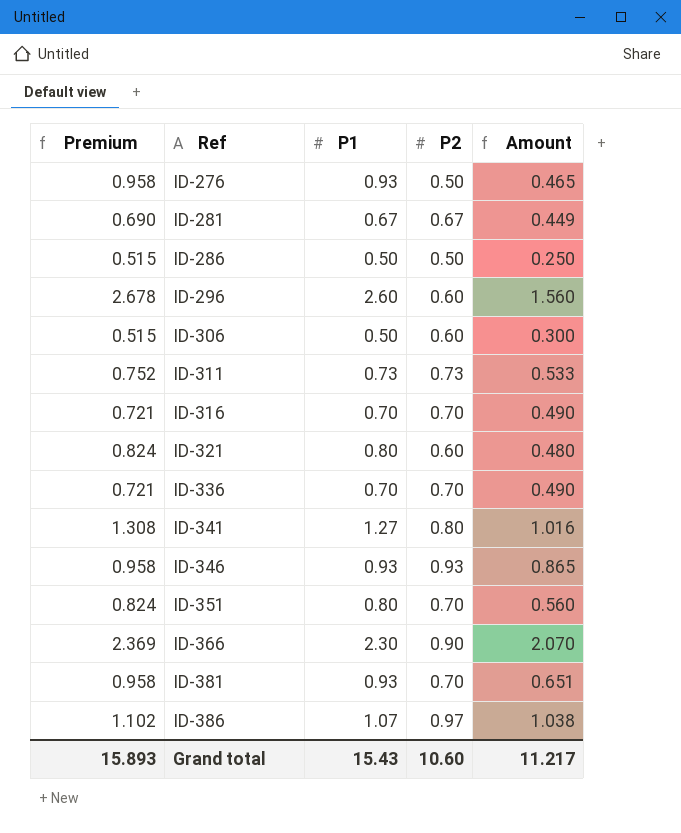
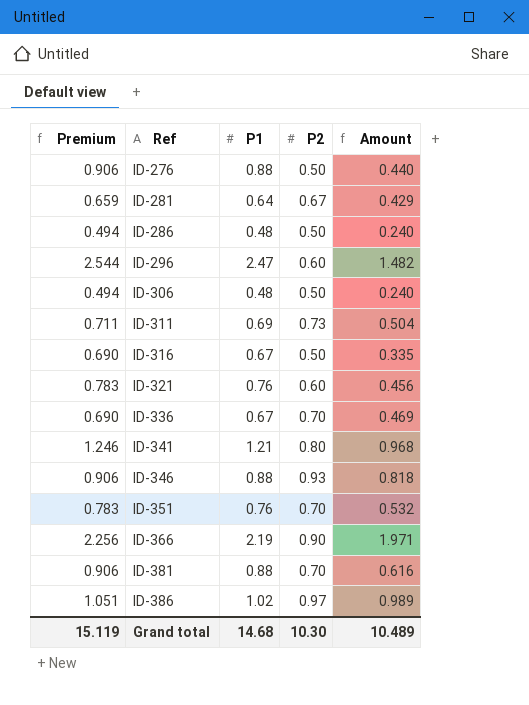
ID-276 | Premium: 0.958 -> 0.906
ID-276 | P1: 0.93 -> 0.88
ID-276 | Amount: 0.465 -> 0.440
ID-281 | Premium: 0.690 -> 0.659
ID-281 | P1: 0.67 -> 0.64
ID-281 | Amount: 0.449 -> 0.429
ID-286 | Premium: 0.515 -> 0.494
ID-286 | P1: 0.50 -> 0.48
ID-286 | Amount: 0.250 -> 0.240
ID-296 | Premium: 2.678 -> 2.544
ID-296 | P1: 2.60 -> 2.47
ID-296 | Amount: 1.560 -> 1.482
ID-306 | Premium: 0.515 -> 0.494
ID-306 | P1: 0.50 -> 0.48
ID-306 | P2: 0.60 -> 0.50
ID-306 | Amount: 0.300 -> 0.240
ID-311 | Premium: 0.752 -> 0.711
ID-311 | P1: 0.73 -> 0.69
ID-311 | Amount: 0.533 -> 0.504
ID-316 | Premium: 0.721 -> 0.690
ID-316 | P1: 0.70 -> 0.67
ID-316 | P2: 0.70 -> 0.50
ID-316 | Amount: 0.490 -> 0.335
ID-321 | Premium: 0.824 -> 0.783
ID-321 | P1: 0.80 -> 0.76
ID-321 | Amount: 0.480 -> 0.456
ID-336 | Premium: 0.721 -> 0.690
ID-336 | P1: 0.70 -> 0.67
ID-336 | Amount: 0.490 -> 0.469
ID-341 | Premium: 1.308 -> 1.246
ID-341 | P1: 1.27 -> 1.21
ID-341 | Amount: 1.016 -> 0.968
ID-346 | Premium: 0.958 -> 0.906
ID-346 | P1: 0.93 -> 0.88
ID-346 | Amount: 0.865 -> 0.818
ID-351 | Premium: 0.824 -> 0.783
ID-351 | P1: 0.80 -> 0.76
ID-351 | Amount: 0.560 -> 0.532
ID-366 | Premium: 2.369 -> 2.256
ID-366 | P1: 2.30 -> 2.19
ID-366 | Amount: 2.070 -> 1.971
ID-381 | Premium: 0.958 -> 0.906
ID-381 | P1: 0.93 -> 0.88
ID-381 | Amount: 0.651 -> 0.616
ID-386 | Premium: 1.102 -> 1.051
ID-386 | P1: 1.07 -> 1.02
ID-386 | Amount: 1.038 -> 0.989
Grand total | Premium: 15.893 -> 15.119
Grand total | P1: 15.43 -> 14.68
Grand total | P2: 10.60 -> 10.30
Grand total | Amount: 11.217 -> 10.489

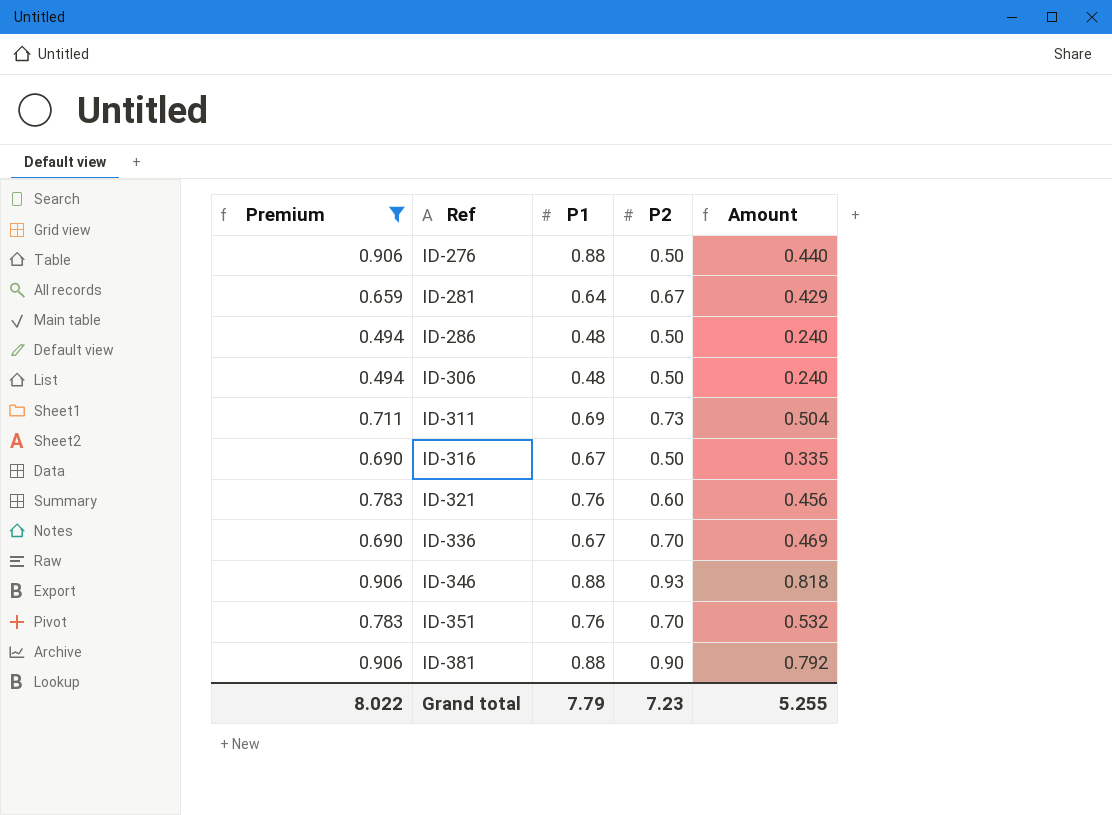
filter: none -> Premium <= 0.906
ID-381 | P2: 0.70 -> 0.90
ID-381 | Amount: 0.616 -> 0.792
Grand total | Premium: 15.119 -> 8.022
Grand total | P1: 14.68 -> 7.79
Grand total | P2: 10.30 -> 7.23
Grand total | Amount: 10.489 -> 5.255

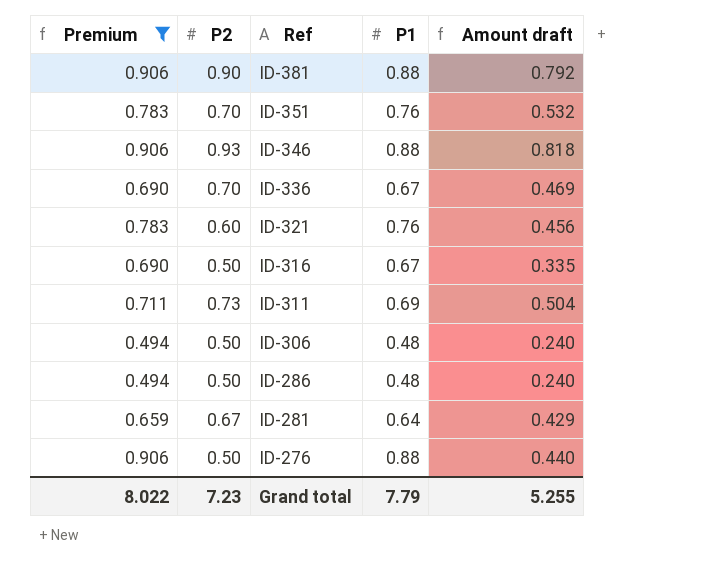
row order: Ref ascending -> Ref descending
column P2 | position: 4 -> 2
column name: Amount -> Amount draft

